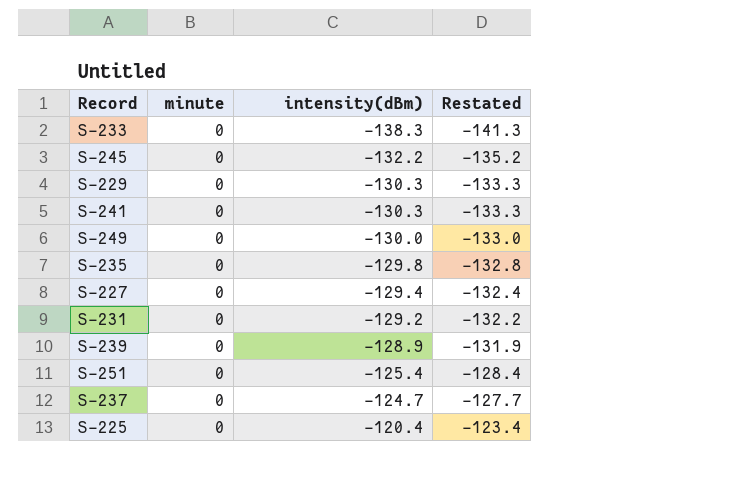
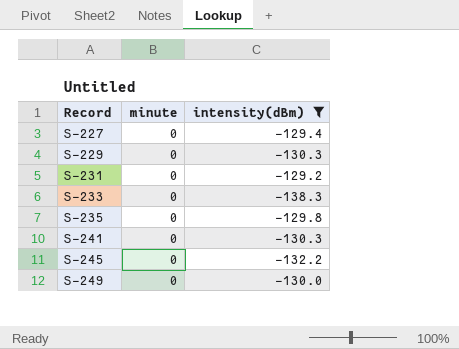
filter: none -> intensity(dBm) <= -129.2
row order: intensity(dBm) ascending -> Record ascending
column Restated | formula: [intensity(dBm)] - 3 -> none

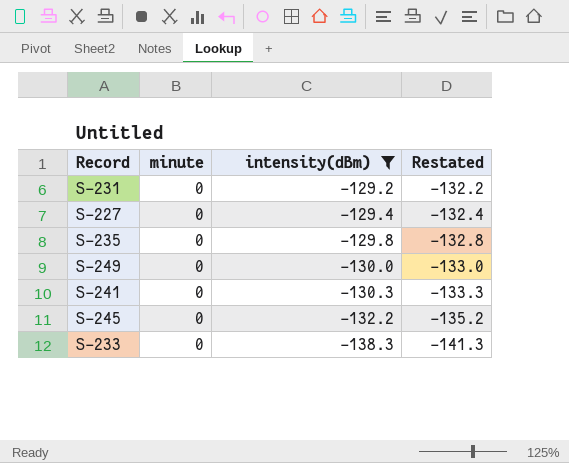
row order: Record ascending -> intensity(dBm) descending
column Restated | formula: none -> [intensity(dBm)] - 3
row S-229: 0 | -130.3 -> none

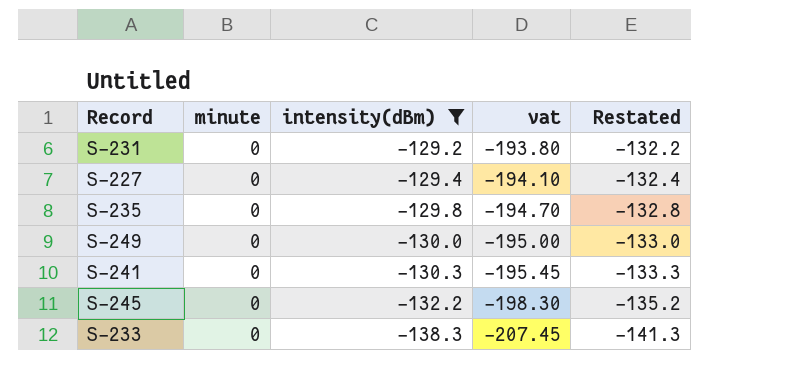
column vat | formula: none -> [intensity(dBm)] * 1.5

